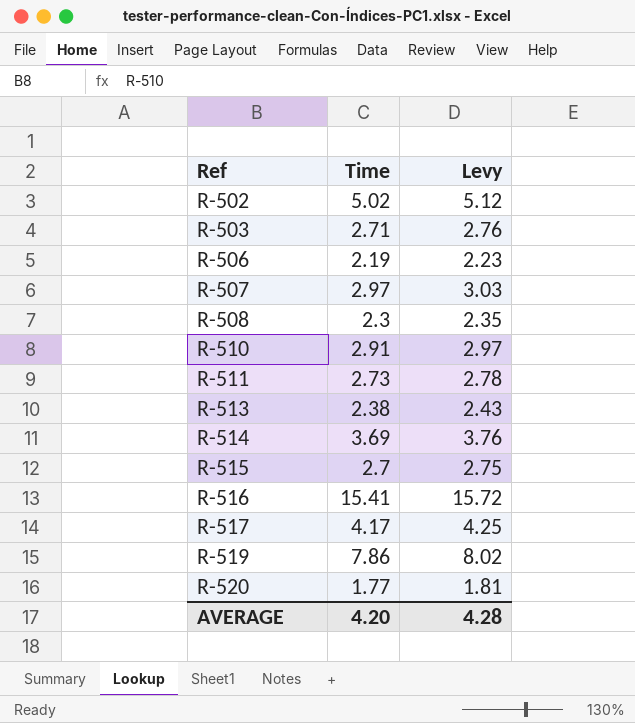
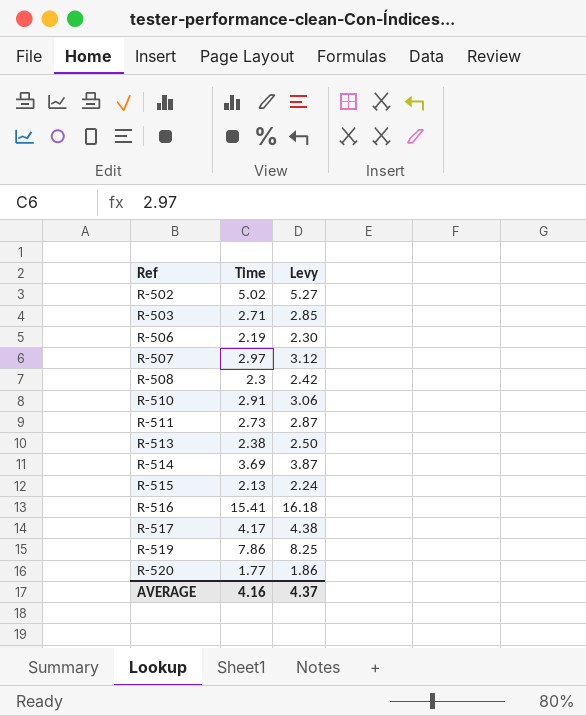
column Levy | formula: [Time] * 1.02 -> [Time] * 1.05
R-515 | Time: 2.7 -> 2.13
AVERAGE | Time: 4.20 -> 4.16
AVERAGE | Levy: 4.28 -> 4.37

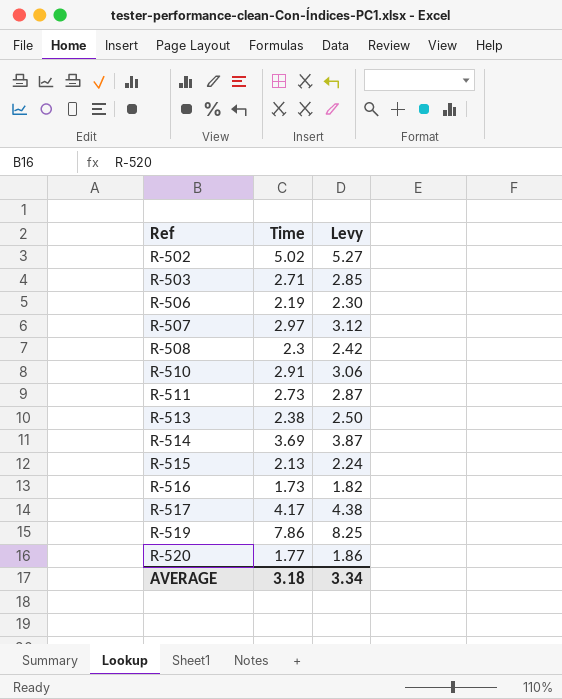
R-516 | Time: 15.41 -> 1.73
R-516 | Levy: 16.18 -> 1.82
AVERAGE | Time: 4.16 -> 3.18
AVERAGE | Levy: 4.37 -> 3.34

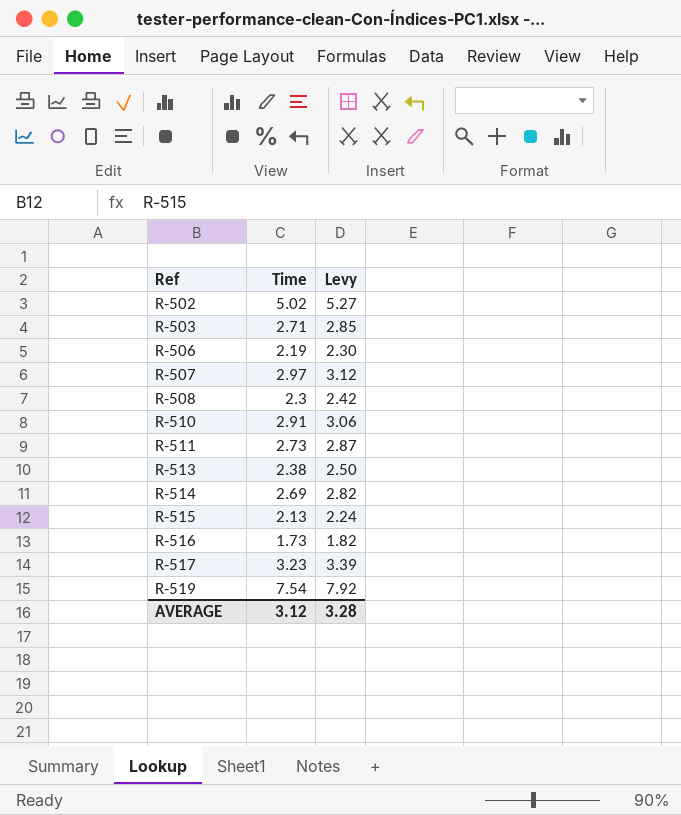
row R-520: 1.77 | 1.86 -> none
R-514 | Time: 3.69 -> 2.69
R-514 | Levy: 3.87 -> 2.82
R-517 | Time: 4.17 -> 3.23
R-517 | Levy: 4.38 -> 3.39
R-519 | Time: 7.86 -> 7.54
R-519 | Levy: 8.25 -> 7.92
AVERAGE | Time: 3.18 -> 3.12
AVERAGE | Levy: 3.34 -> 3.28

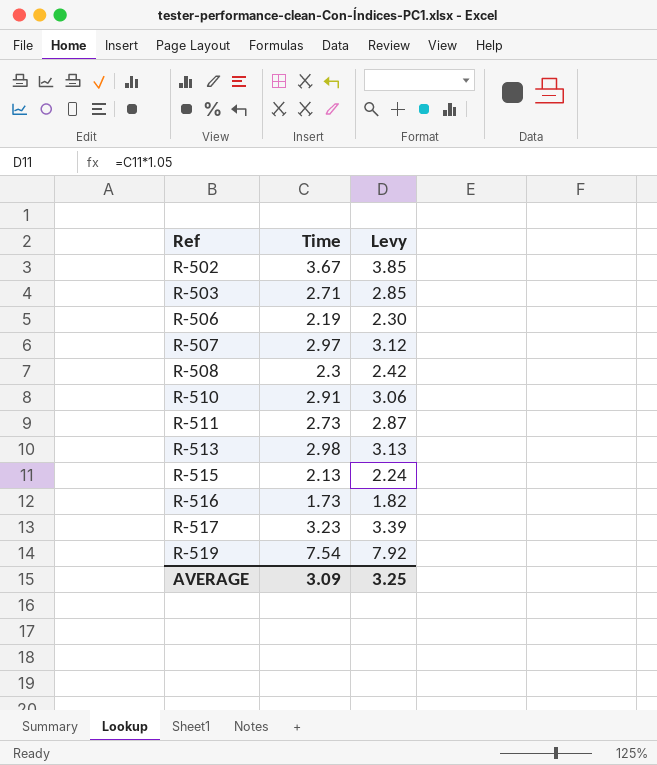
row R-514: 2.69 | 2.82 -> none
R-502 | Time: 5.02 -> 3.67
R-502 | Levy: 5.27 -> 3.85
R-513 | Time: 2.38 -> 2.98
R-513 | Levy: 2.50 -> 3.13
AVERAGE | Time: 3.12 -> 3.09
AVERAGE | Levy: 3.28 -> 3.25

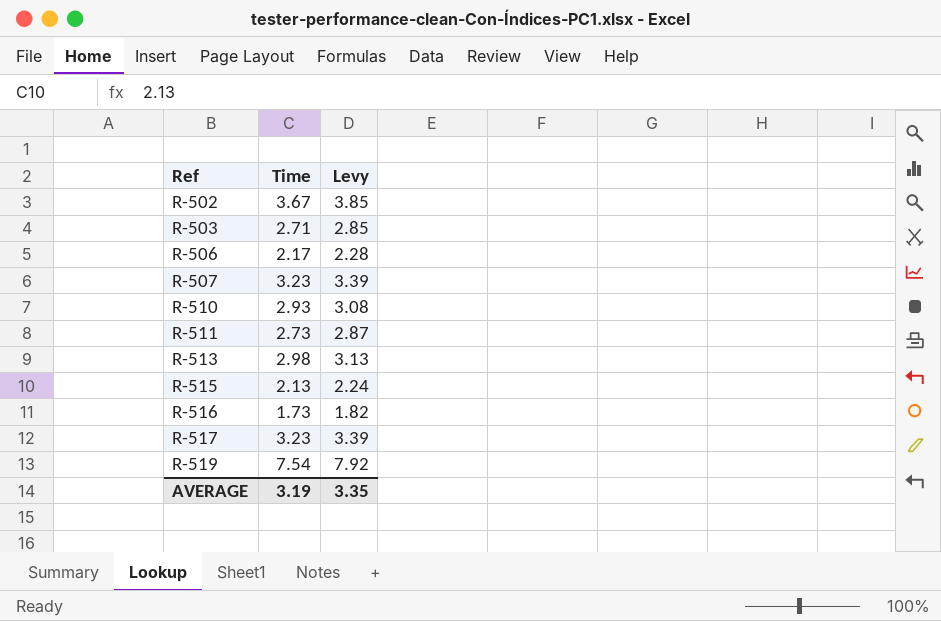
row R-508: 2.3 | 2.42 -> none
R-506 | Time: 2.19 -> 2.17
R-506 | Levy: 2.30 -> 2.28
R-507 | Time: 2.97 -> 3.23
R-507 | Levy: 3.12 -> 3.39
R-510 | Time: 2.91 -> 2.93
R-510 | Levy: 3.06 -> 3.08
AVERAGE | Time: 3.09 -> 3.19
AVERAGE | Levy: 3.25 -> 3.35

